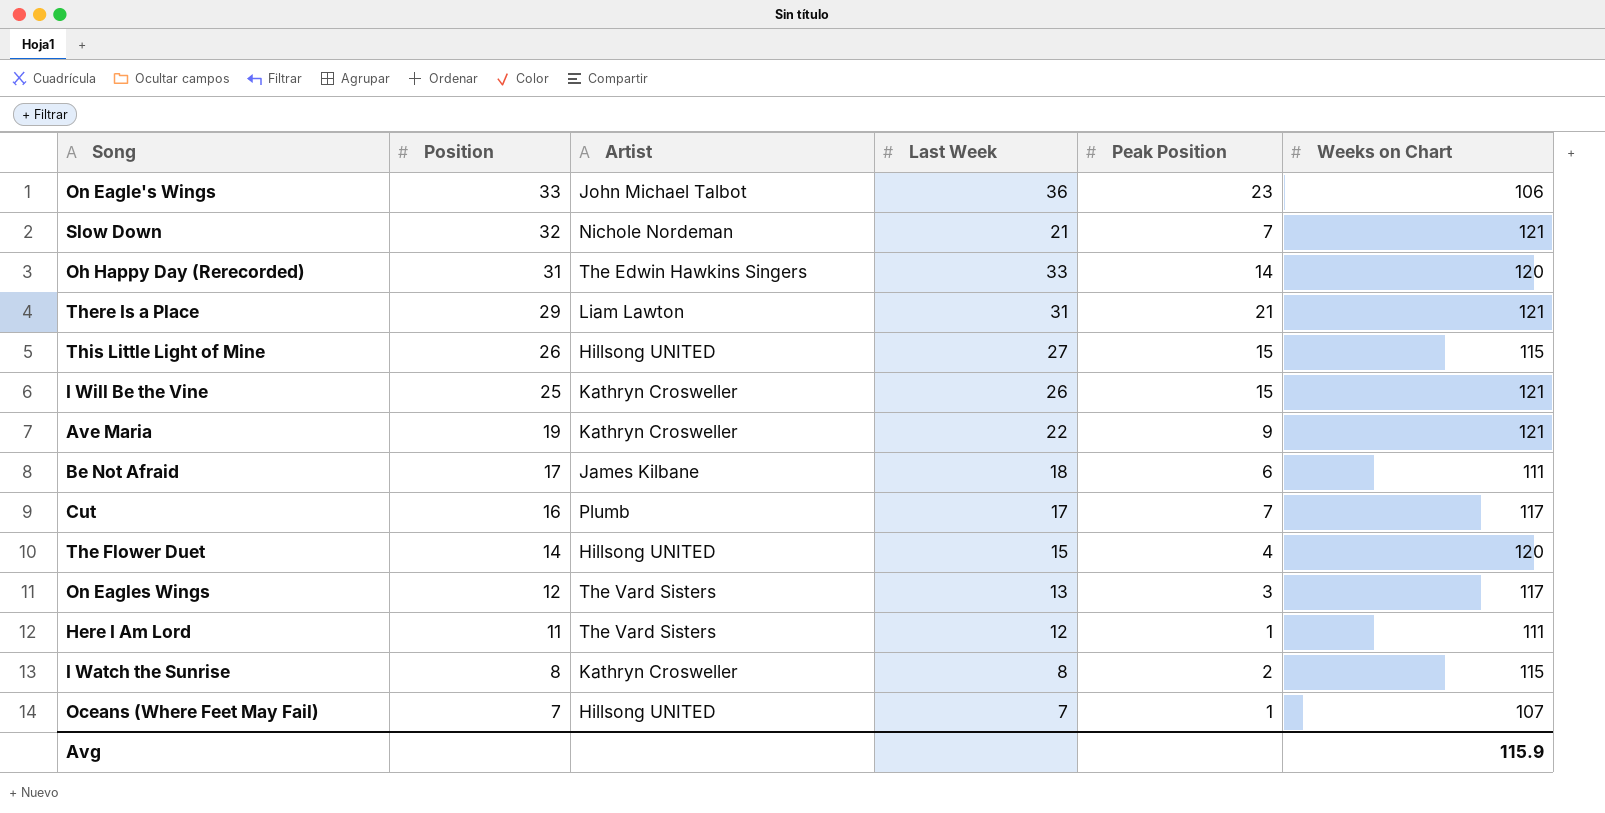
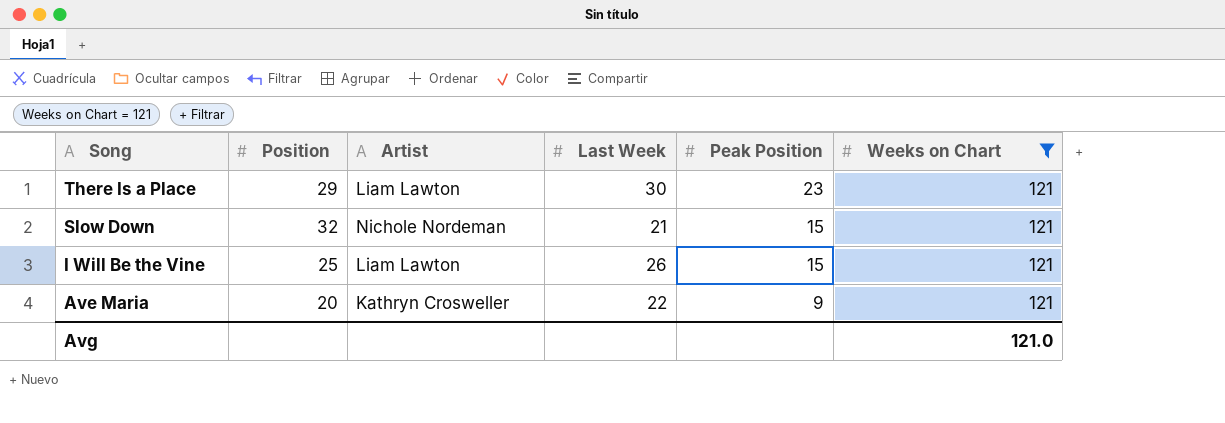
filter: none -> Weeks on Chart = 121
row order: Position descending -> Song descending
There Is a Place | Last Week: 31 -> 30
There Is a Place | Peak Position: 21 -> 23
Slow Down | Peak Position: 7 -> 15
I Will Be the Vine | Artist: Kathryn Crosweller -> Liam Lawton
Ave Maria | Position: 19 -> 20
Avg | Weeks on Chart: 115.9 -> 121.0

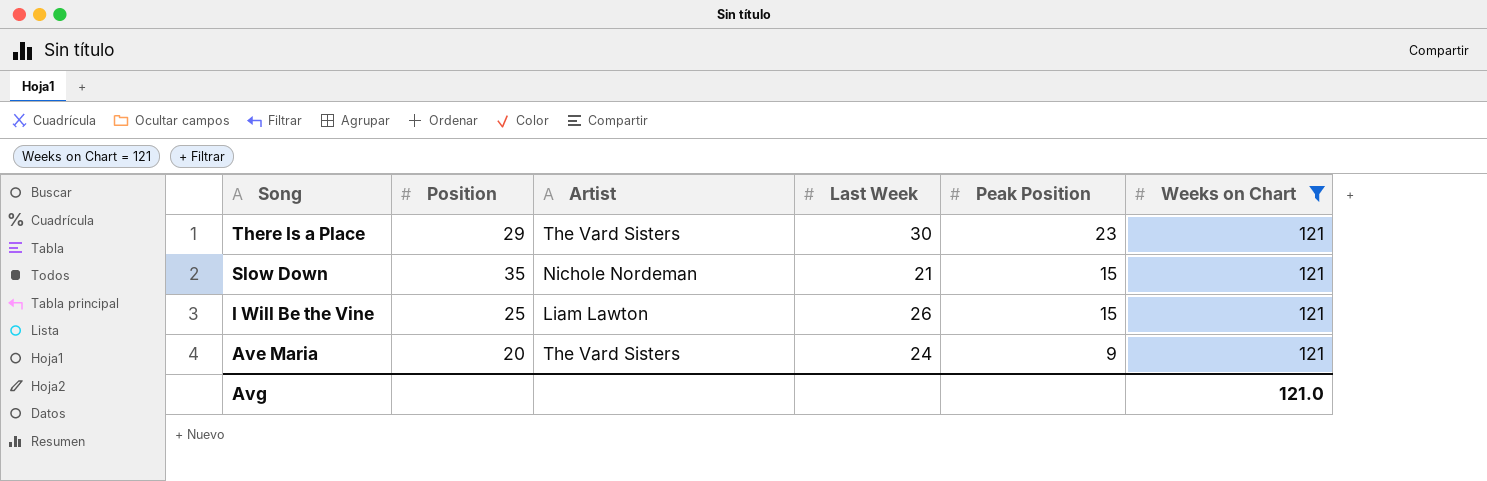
There Is a Place | Artist: Liam Lawton -> The Vard Sisters
Slow Down | Position: 32 -> 35
Ave Maria | Artist: Kathryn Crosweller -> The Vard Sisters
Ave Maria | Last Week: 22 -> 24

